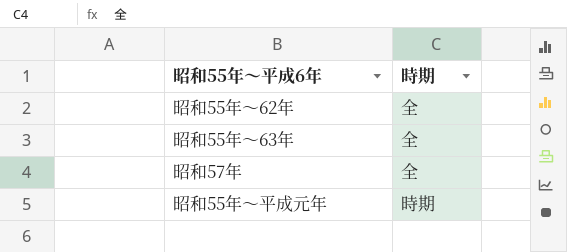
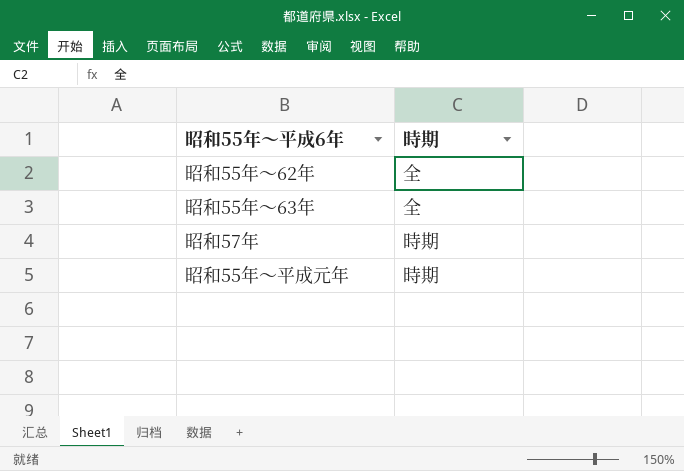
昭和57年 | 時期: 全 -> 時期

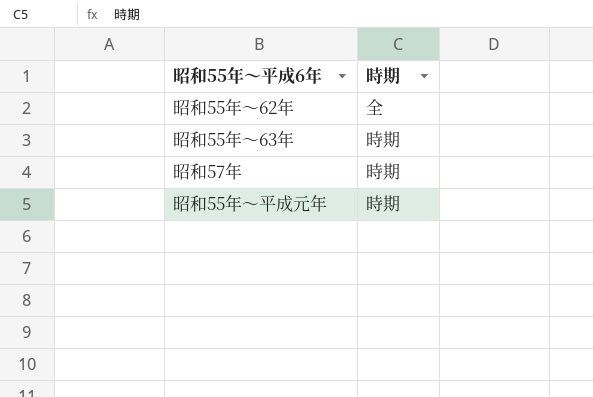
昭和55年～63年 | 時期: 全 -> 時期

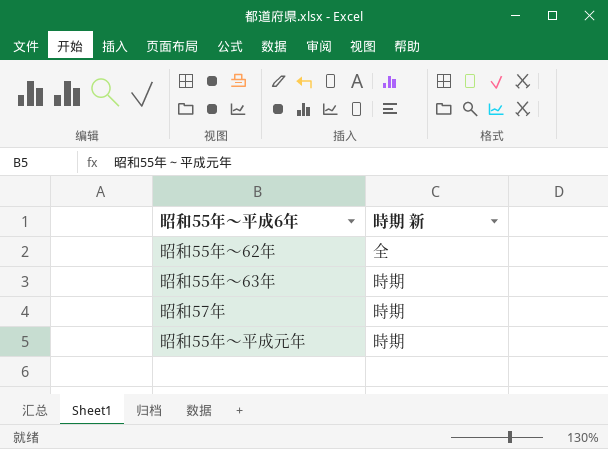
column name: 時期 -> 時期 新

